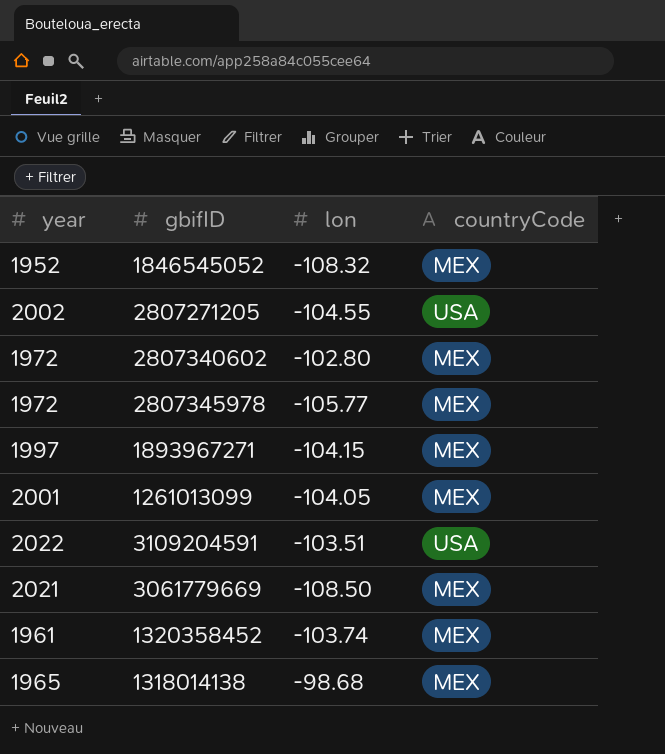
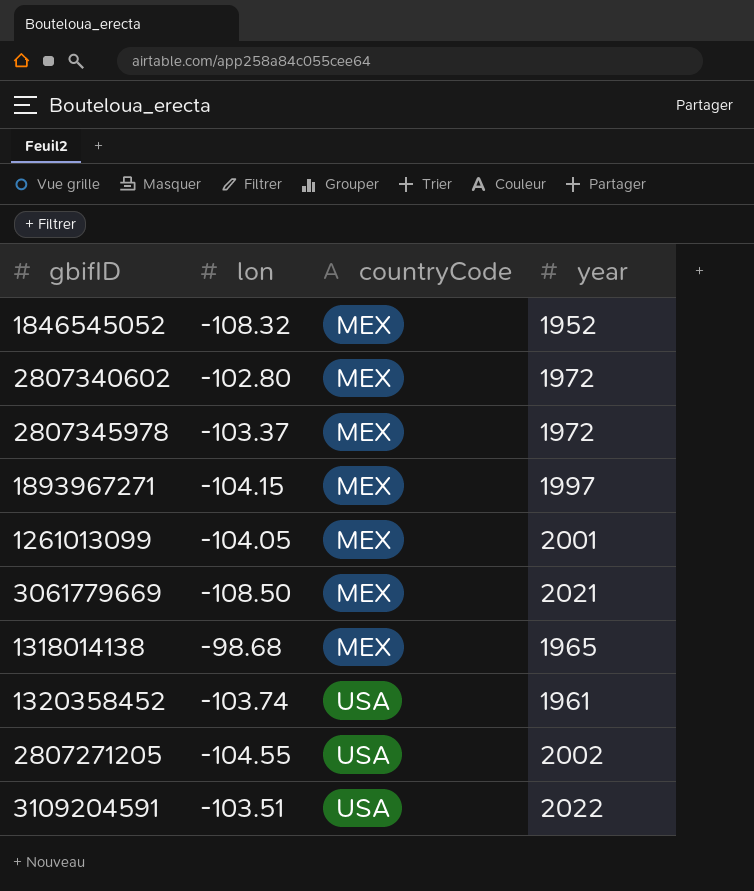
row order: none -> countryCode ascending
column year | position: 1 -> 4
2807345978 | lon: -105.77 -> -103.37
1320358452 | countryCode: MEX -> USA

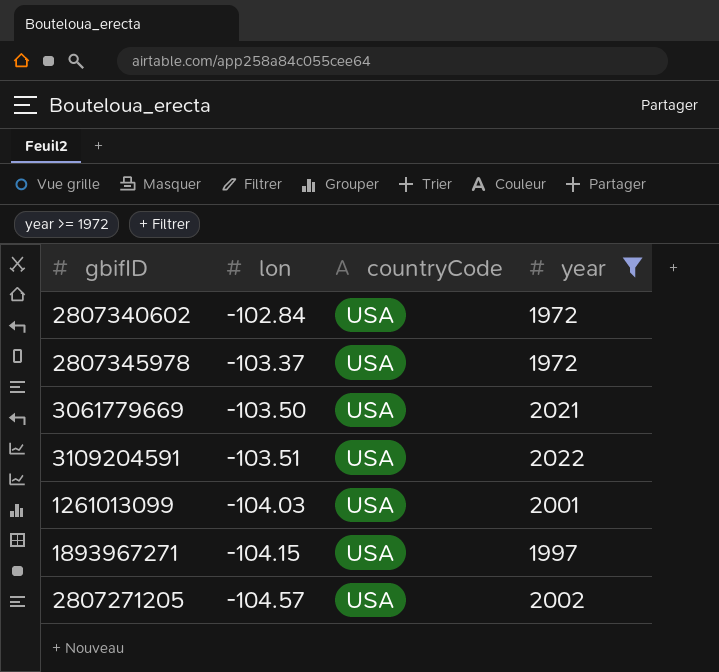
filter: none -> year >= 1972
row order: countryCode ascending -> lon descending
2807340602 | lon: -102.80 -> -102.84
2807340602 | countryCode: MEX -> USA
2807345978 | countryCode: MEX -> USA
3061779669 | lon: -108.50 -> -103.50
3061779669 | countryCode: MEX -> USA
1261013099 | lon: -104.05 -> -104.03
1261013099 | countryCode: MEX -> USA
1893967271 | countryCode: MEX -> USA
2807271205 | lon: -104.55 -> -104.57

